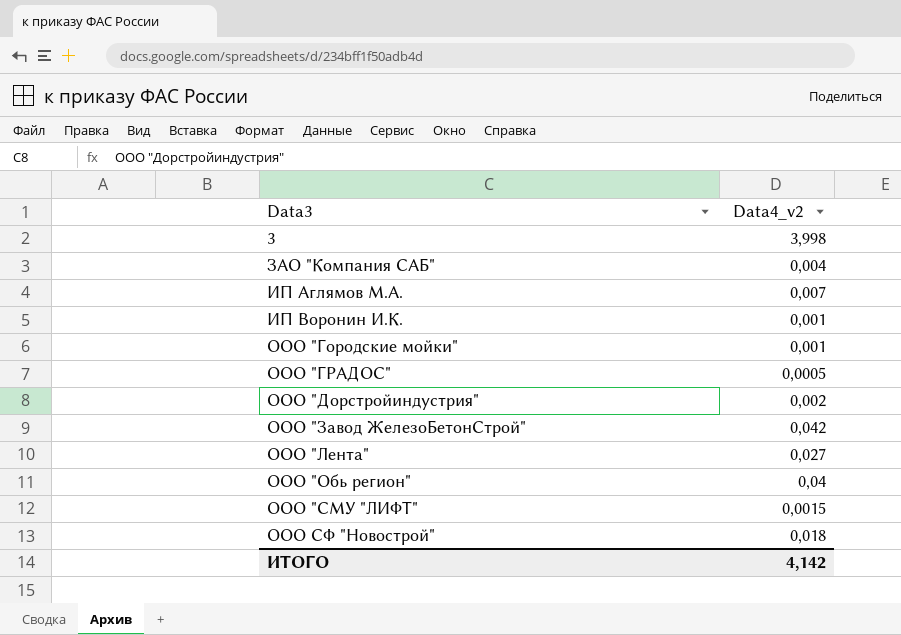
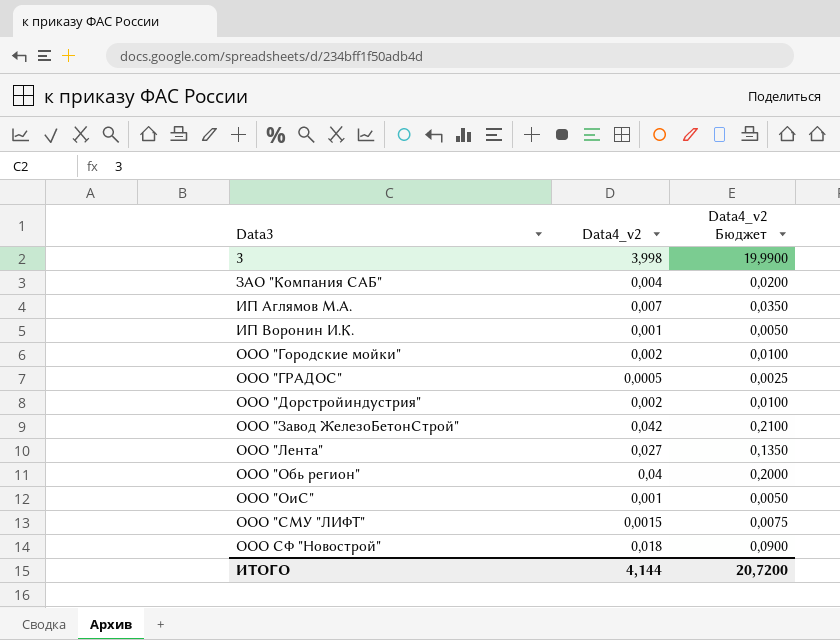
column Data4_v2 Бюджет | formula: none -> [Data4_v2] * 5
ООО "Городские мойки" | Data4_v2: 0,001 -> 0,002
row ООО "ОиС": none -> 0,001 | 0,0050
ИТОГО | Data4_v2: 4,142 -> 4,144

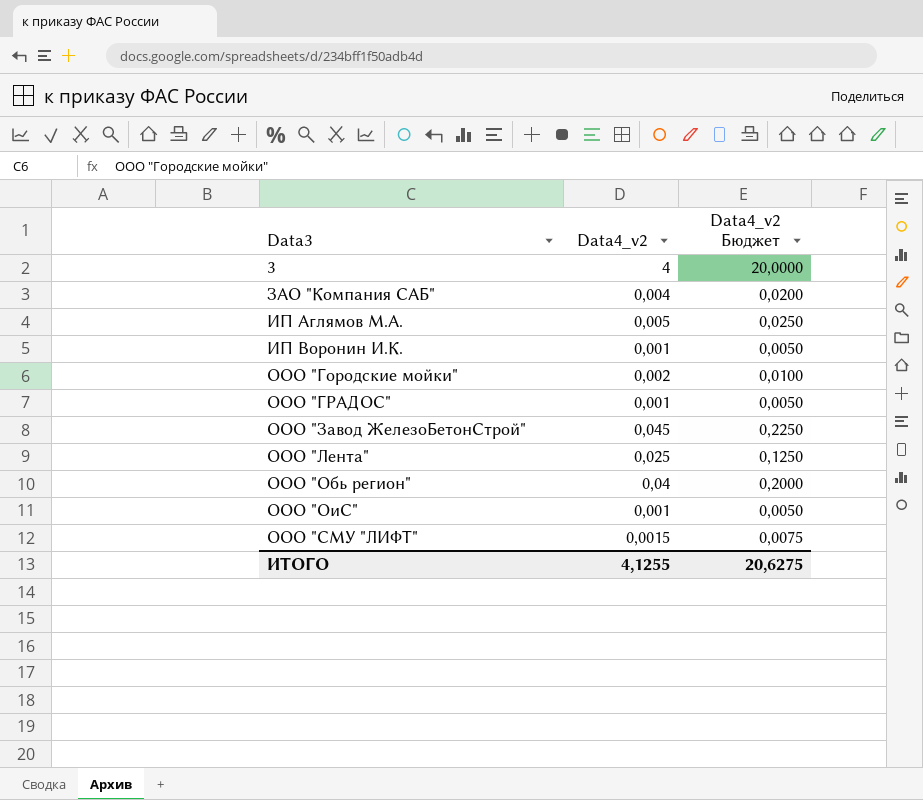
row ООО "Дорстройиндустрия": 0,002 | 0,0100 -> none
row ООО СФ "Новострой": 0,018 | 0,0900 -> none
3 | Data4_v2: 3,998 -> 4
3 | Data4_v2 Бюджет: 19,9900 -> 20,0000
ИП Аглямов М.А. | Data4_v2: 0,007 -> 0,005
ИП Аглямов М.А. | Data4_v2 Бюджет: 0,0350 -> 0,0250
ООО "ГРАДОС" | Data4_v2: 0,0005 -> 0,001
ООО "ГРАДОС" | Data4_v2 Бюджет: 0,0025 -> 0,0050
ООО "Завод ЖелезоБетонСтрой" | Data4_v2: 0,042 -> 0,045
ООО "Завод ЖелезоБетонСтрой" | Data4_v2 Бюджет: 0,2100 -> 0,2250
ООО "Лента" | Data4_v2: 0,027 -> 0,025
ООО "Лента" | Data4_v2 Бюджет: 0,1350 -> 0,1250
ИТОГО | Data4_v2: 4,144 -> 4,1255
ИТОГО | Data4_v2 Бюджет: 20,7200 -> 20,6275

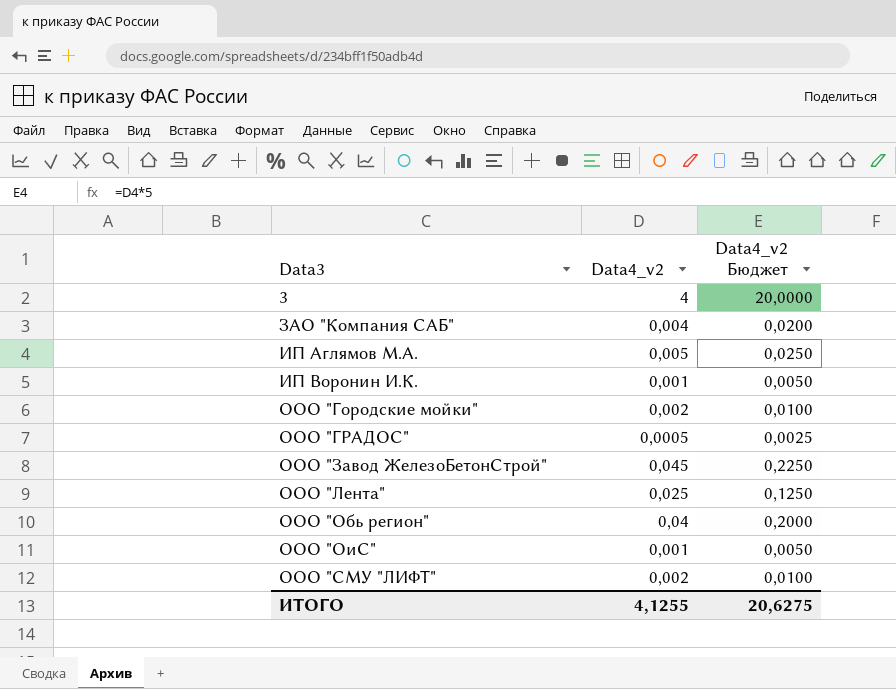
ООО "ГРАДОС" | Data4_v2: 0,001 -> 0,0005
ООО "ГРАДОС" | Data4_v2 Бюджет: 0,0050 -> 0,0025
ООО "СМУ "ЛИФТ" | Data4_v2: 0,0015 -> 0,002
ООО "СМУ "ЛИФТ" | Data4_v2 Бюджет: 0,0075 -> 0,0100

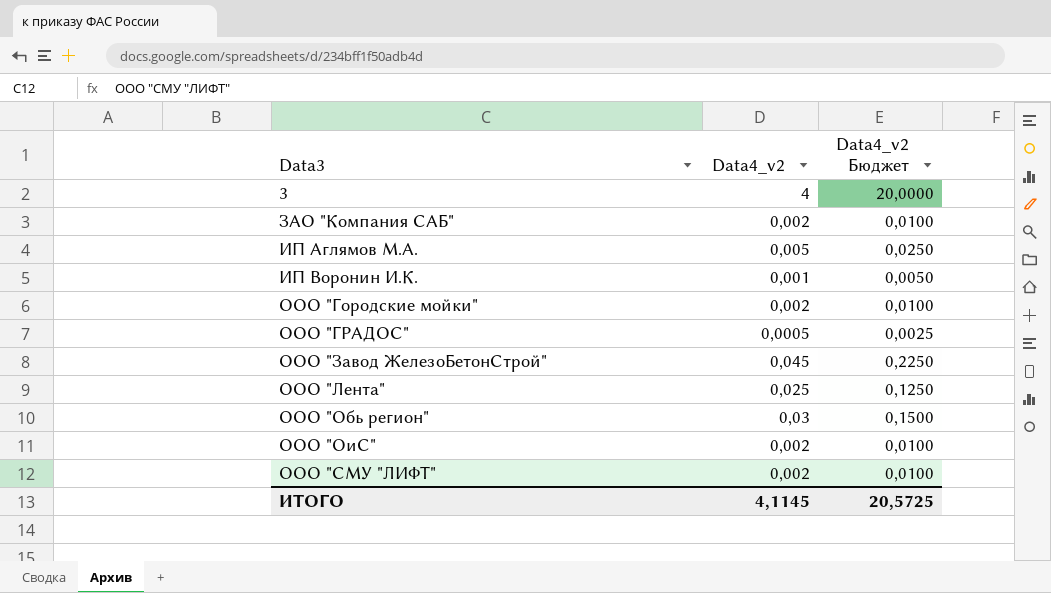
ЗАО "Компания САБ" | Data4_v2: 0,004 -> 0,002
ЗАО "Компания САБ" | Data4_v2 Бюджет: 0,0200 -> 0,0100
ООО "Обь регион" | Data4_v2: 0,04 -> 0,03
ООО "Обь регион" | Data4_v2 Бюджет: 0,2000 -> 0,1500
ООО "ОиС" | Data4_v2: 0,001 -> 0,002
ООО "ОиС" | Data4_v2 Бюджет: 0,0050 -> 0,0100
ИТОГО | Data4_v2: 4,1255 -> 4,1145
ИТОГО | Data4_v2 Бюджет: 20,6275 -> 20,5725

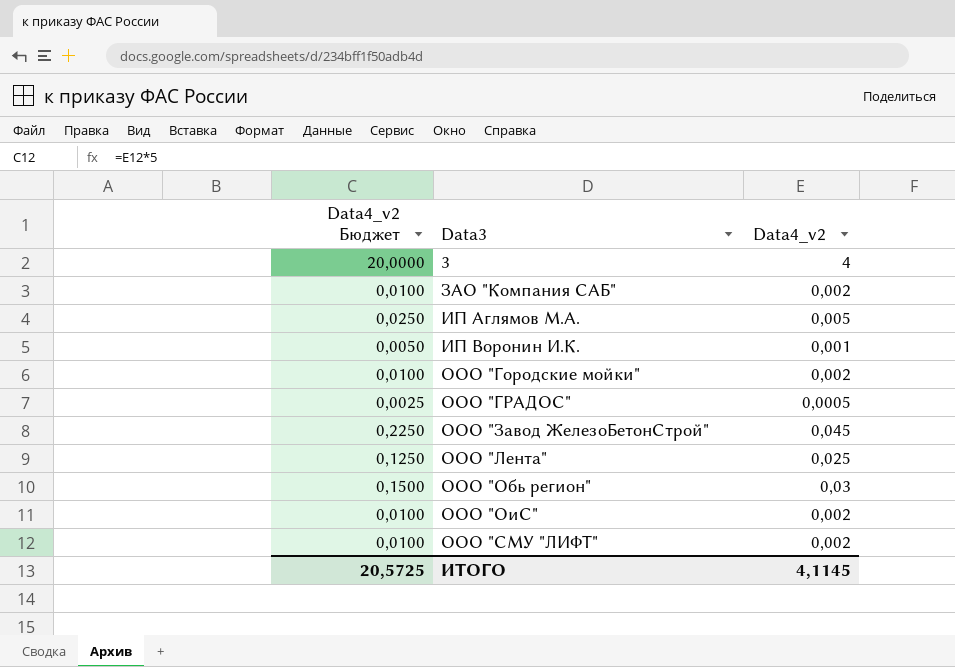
column Data4_v2 Бюджет | position: 3 -> 1

